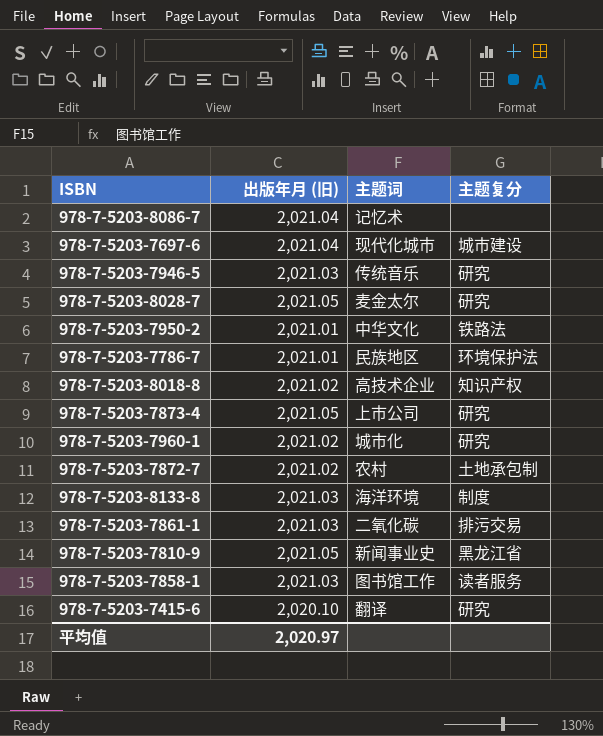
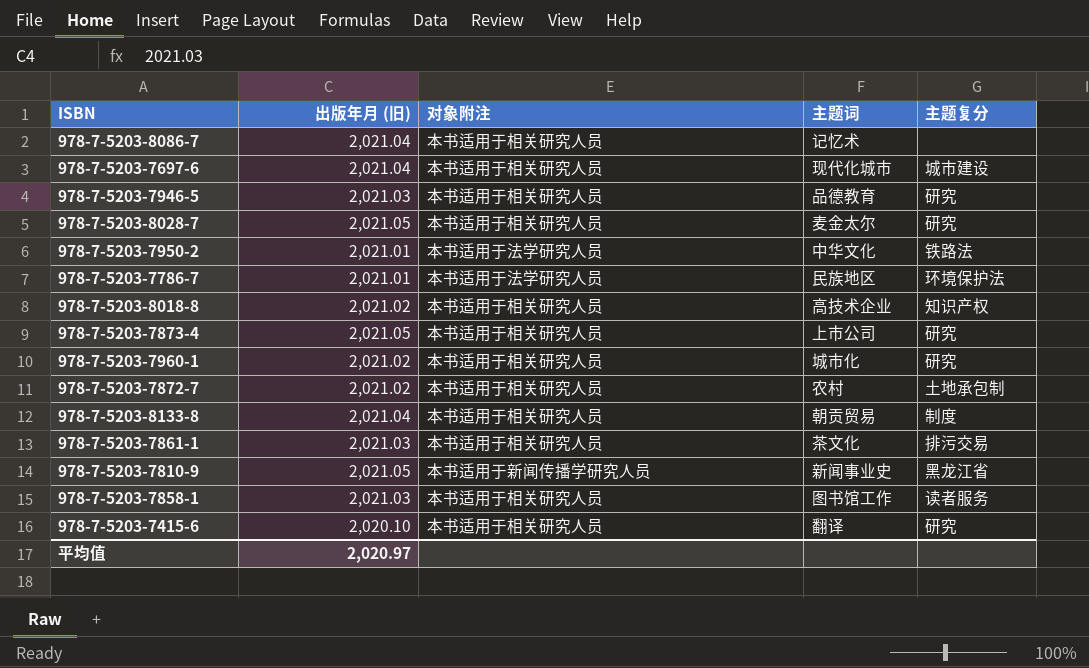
column 对象附注 | position: none -> 3
978-7-5203-7946-5 | 主题词: 传统音乐 -> 品德教育
978-7-5203-8133-8 | 出版年月 (旧): 2,021.03 -> 2,021.04
978-7-5203-8133-8 | 主题词: 海洋环境 -> 朝贡贸易
978-7-5203-7861-1 | 主题词: 二氧化碳 -> 茶文化

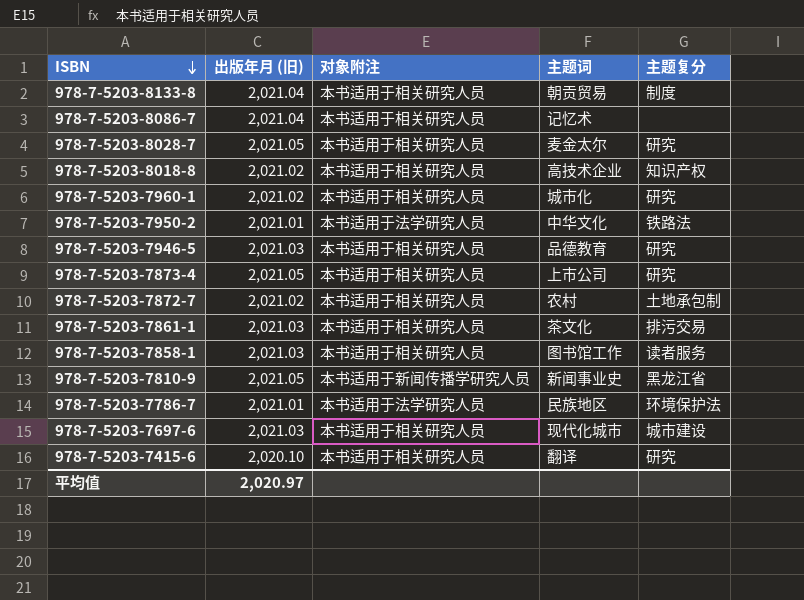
row order: none -> ISBN descending
978-7-5203-7697-6 | 出版年月 (旧): 2,021.04 -> 2,021.03

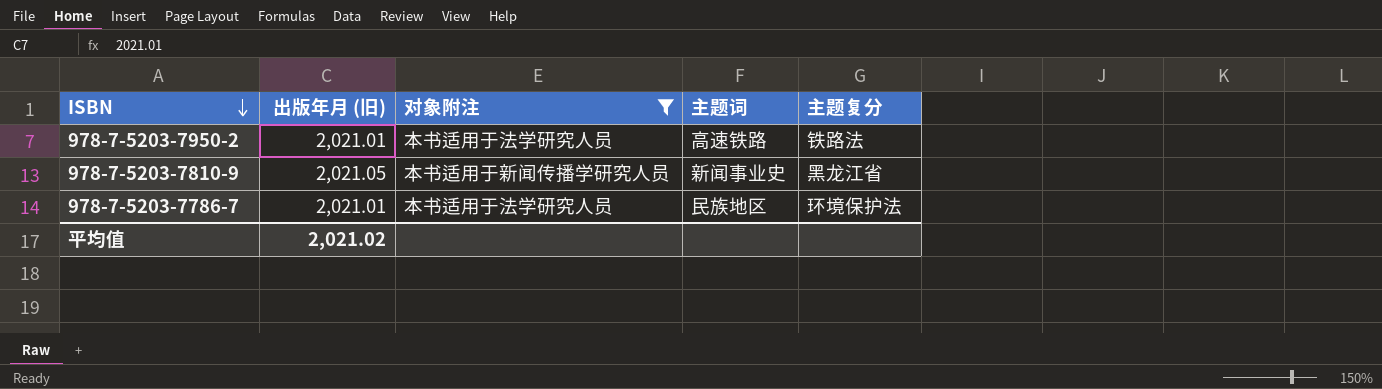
filter: none -> 对象附注 != 本书适用于相关研究人员
978-7-5203-7950-2 | 主题词: 中华文化 -> 高速铁路
平均值 | 出版年月 (旧): 2,020.97 -> 2,021.02

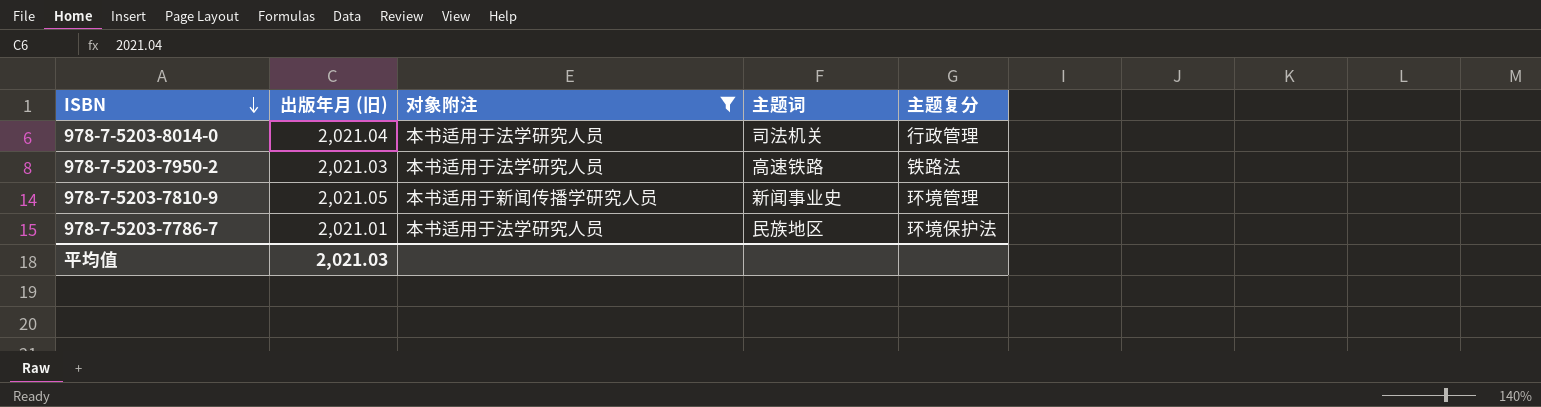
row 978-7-5203-8014-0: none -> 2,021.04 | 本书适用于法学研究人员 | 司法机关 | 行政管理
978-7-5203-7950-2 | 出版年月 (旧): 2,021.01 -> 2,021.03
978-7-5203-7810-9 | 主题复分: 黑龙江省 -> 环境管理
平均值 | 出版年月 (旧): 2,021.02 -> 2,021.03

